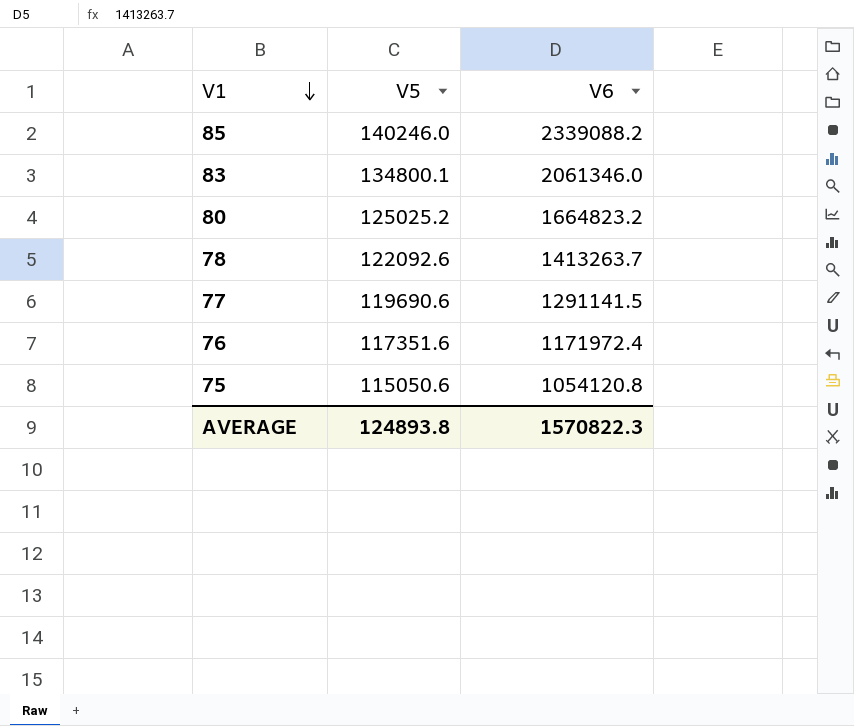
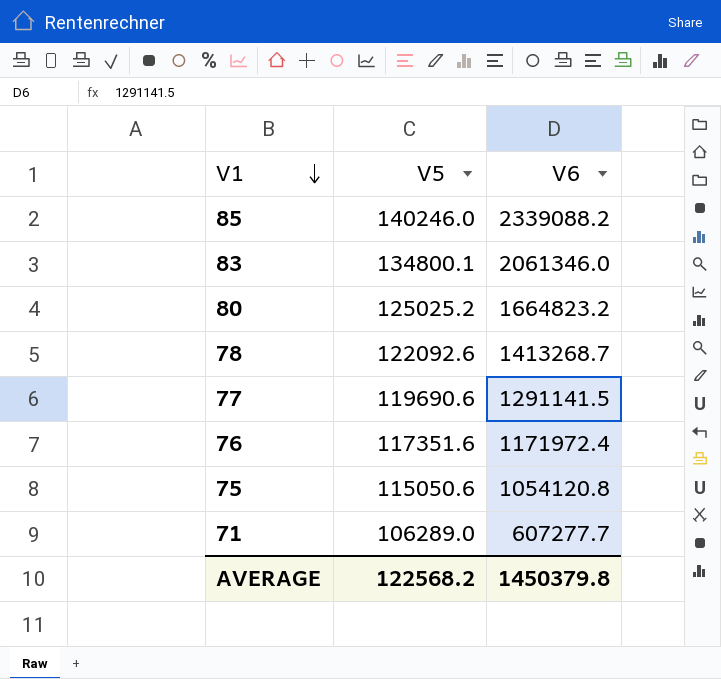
78 | V6: 1413263.7 -> 1413268.7
row 71: none -> 106289.0 | 607277.7
AVERAGE | V5: 124893.8 -> 122568.2
AVERAGE | V6: 1570822.3 -> 1450379.8

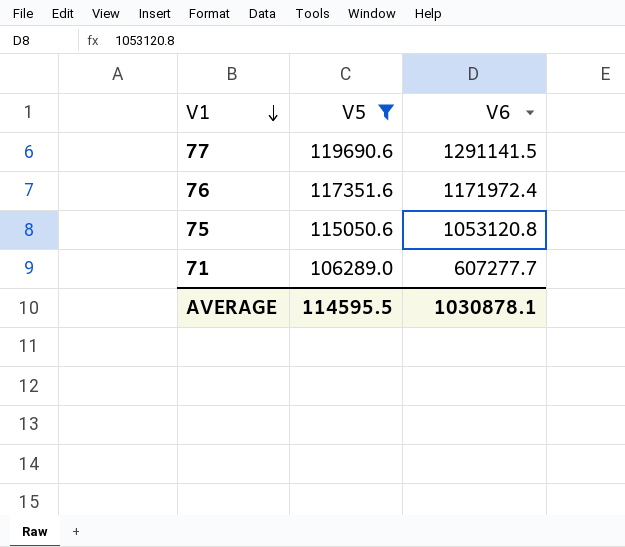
filter: none -> V5 <= 119690.6
75 | V6: 1054120.8 -> 1053120.8
AVERAGE | V5: 122568.2 -> 114595.5
AVERAGE | V6: 1450379.8 -> 1030878.1

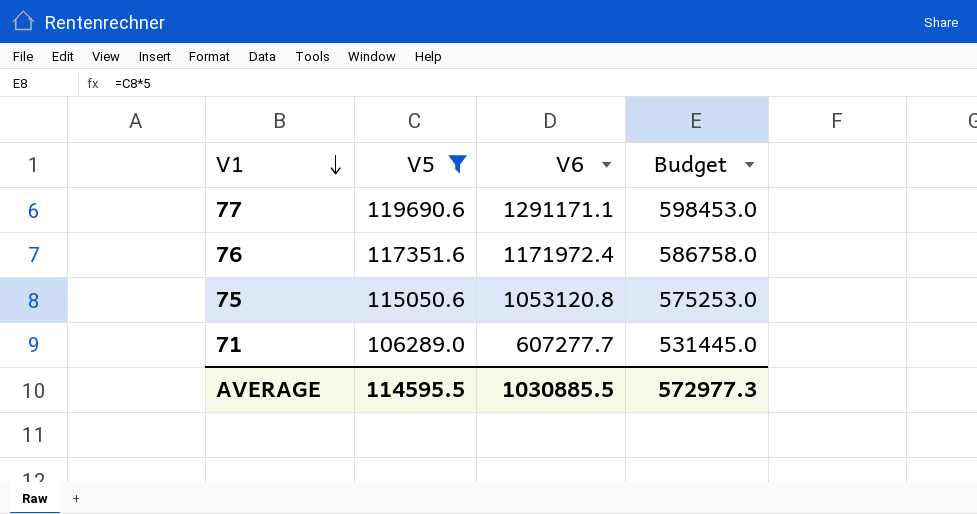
column Budget | formula: none -> [V5] * 5
77 | V6: 1291141.5 -> 1291171.1
AVERAGE | V6: 1030878.1 -> 1030885.5

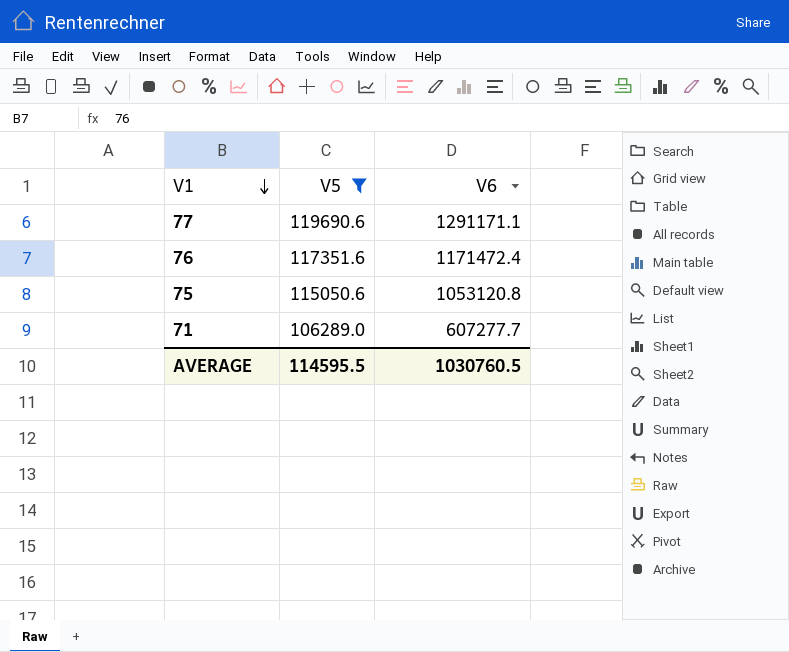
column Budget | formula: [V5] * 5 -> none
76 | V6: 1171972.4 -> 1171472.4
AVERAGE | V6: 1030885.5 -> 1030760.5

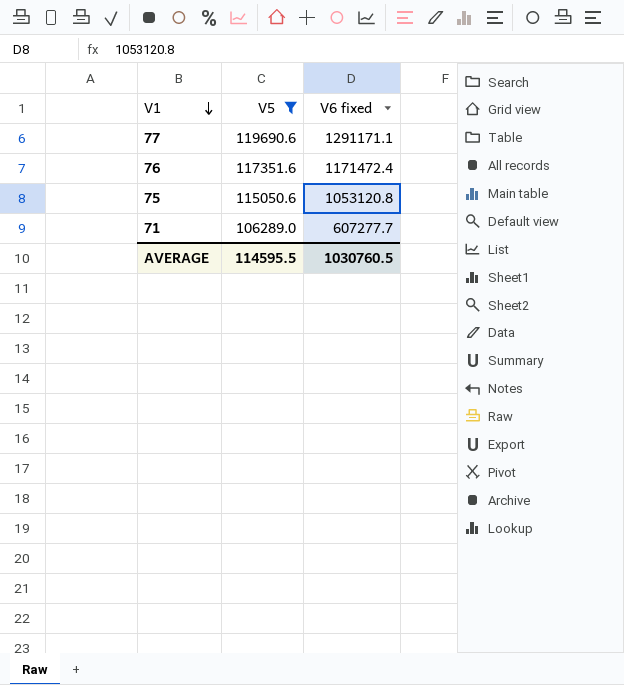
column name: V6 -> V6 fixed

